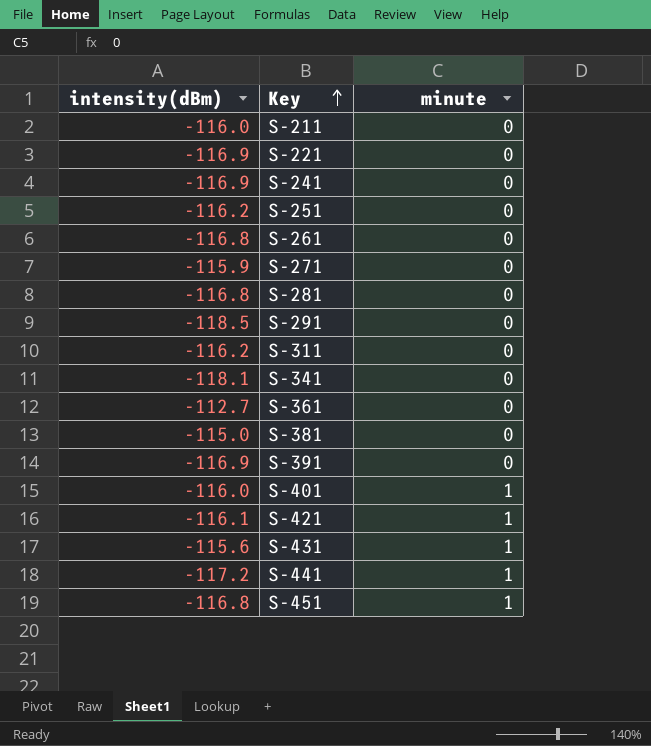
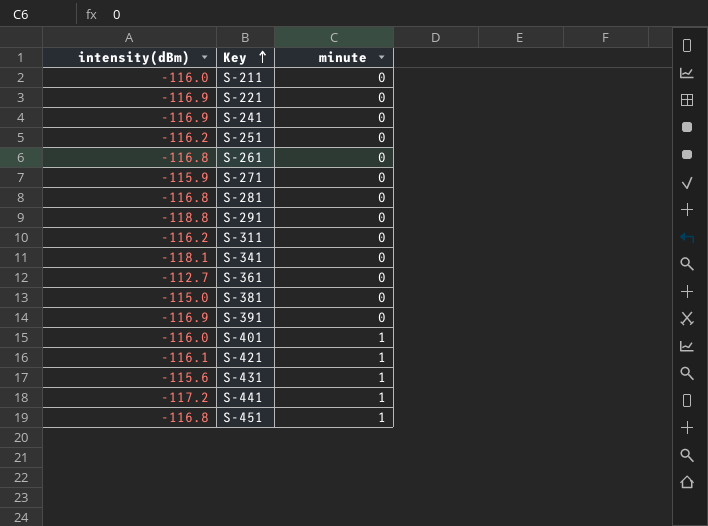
S-291 | intensity(dBm): -118.5 -> -118.8

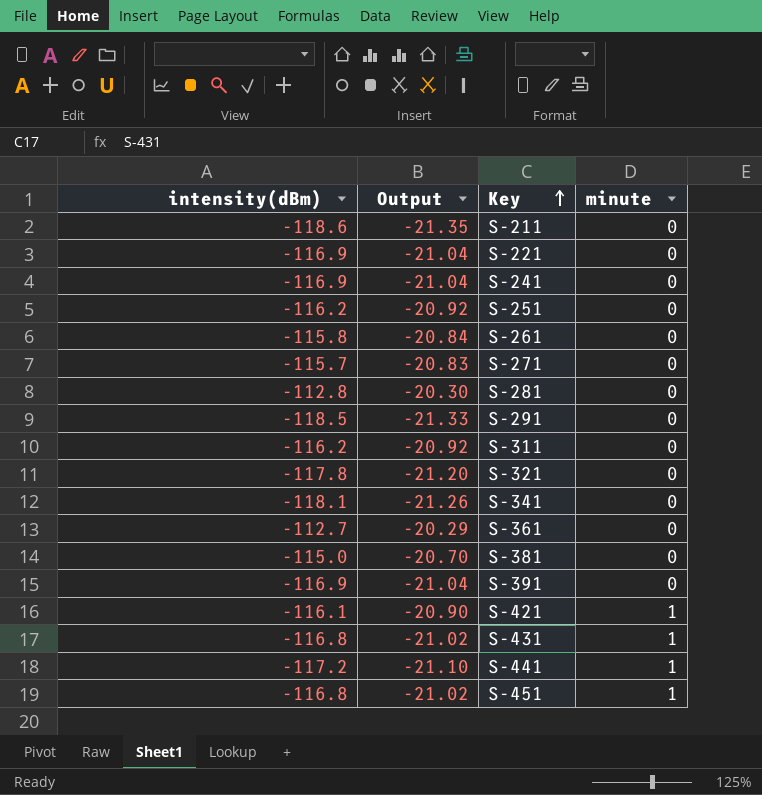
column Output | formula: none -> [intensity(dBm)] * 0.18
row S-401: -116.0 | 1 -> none
S-211 | intensity(dBm): -116.0 -> -118.6
S-261 | intensity(dBm): -116.8 -> -115.8
S-271 | intensity(dBm): -115.9 -> -115.7
S-281 | intensity(dBm): -116.8 -> -112.8
S-291 | intensity(dBm): -118.8 -> -118.5
row S-321: none -> -117.8 | -21.20 | 0
S-431 | intensity(dBm): -115.6 -> -116.8

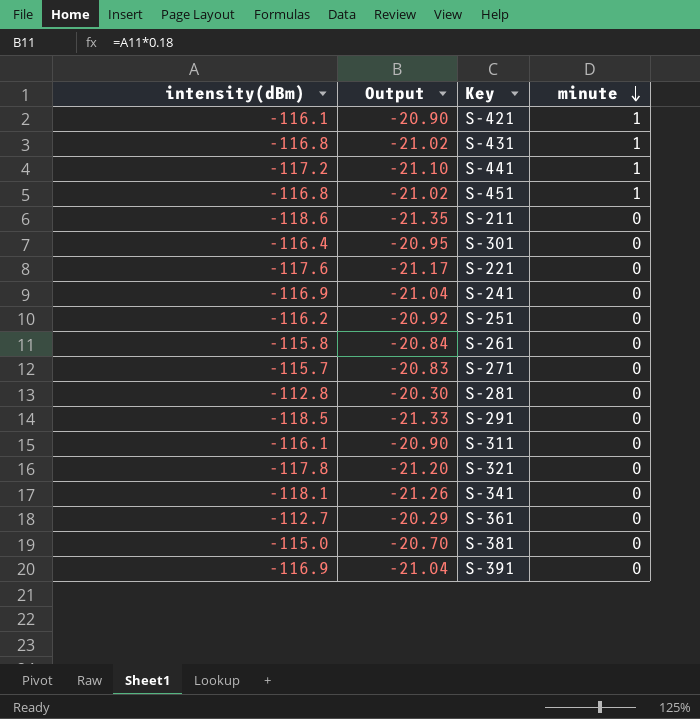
row order: Key ascending -> minute descending
row S-301: none -> -116.4 | -20.95 | 0
S-221 | intensity(dBm): -116.9 -> -117.6
S-221 | Output: -21.04 -> -21.17
S-311 | intensity(dBm): -116.2 -> -116.1
S-311 | Output: -20.92 -> -20.90

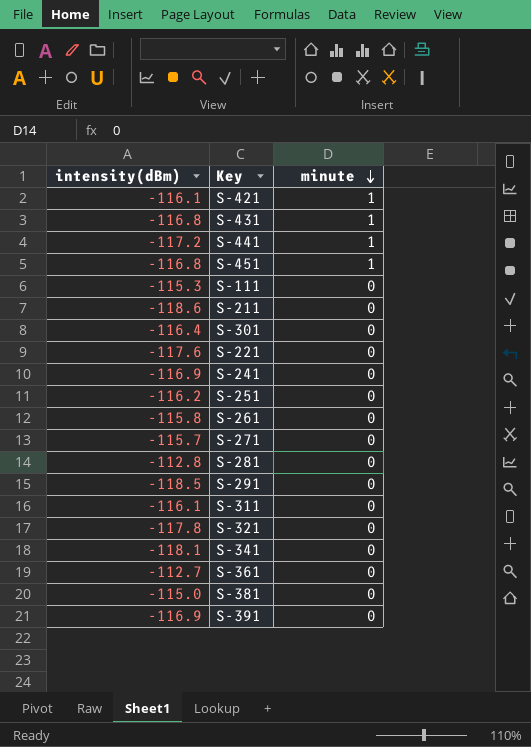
column Output | formula: [intensity(dBm)] * 0.18 -> none
row S-111: none -> -115.3 | 0

